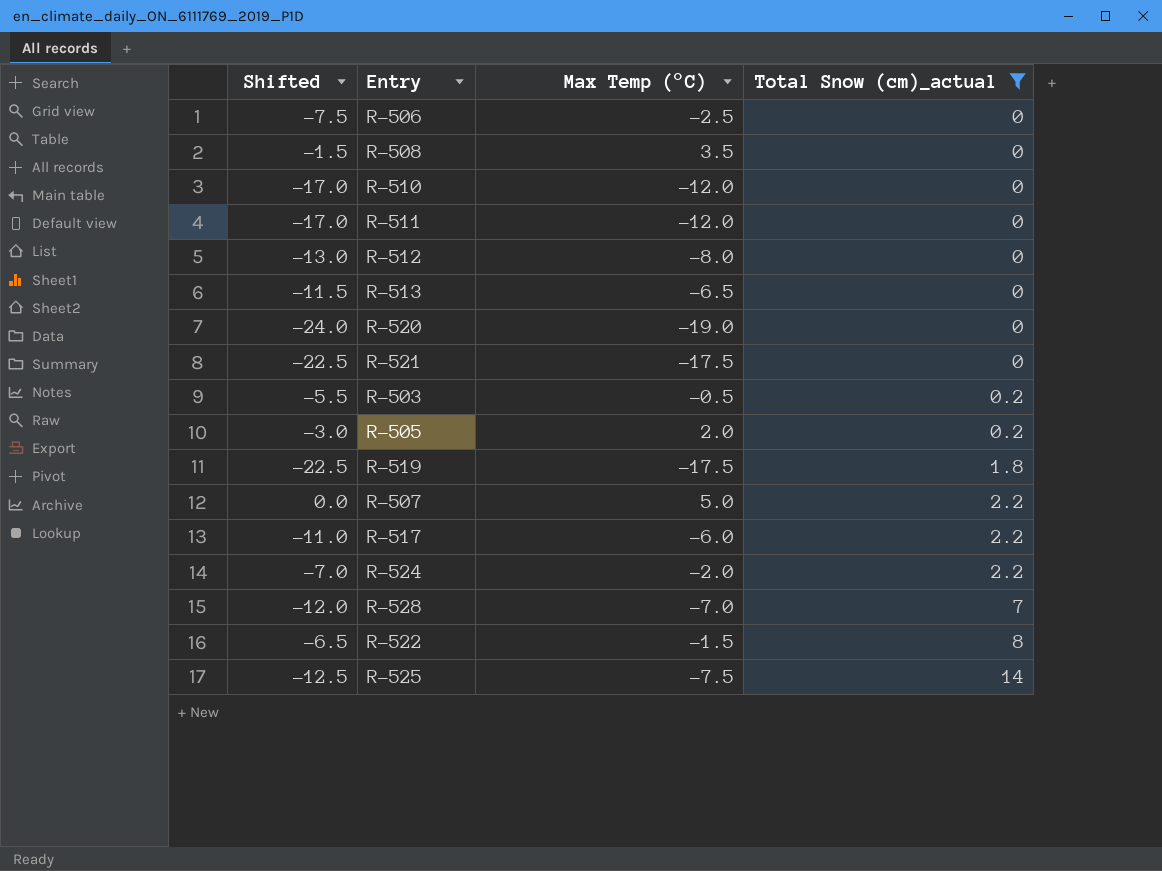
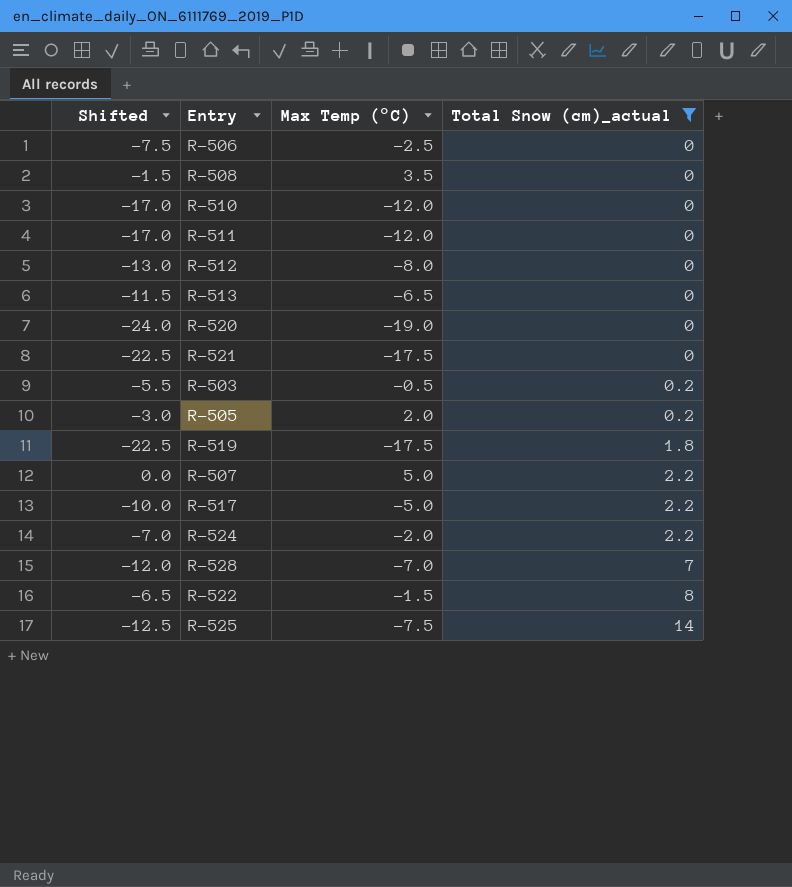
R-517 | Shifted: -11.0 -> -10.0
R-517 | Max Temp (°C): -6.0 -> -5.0

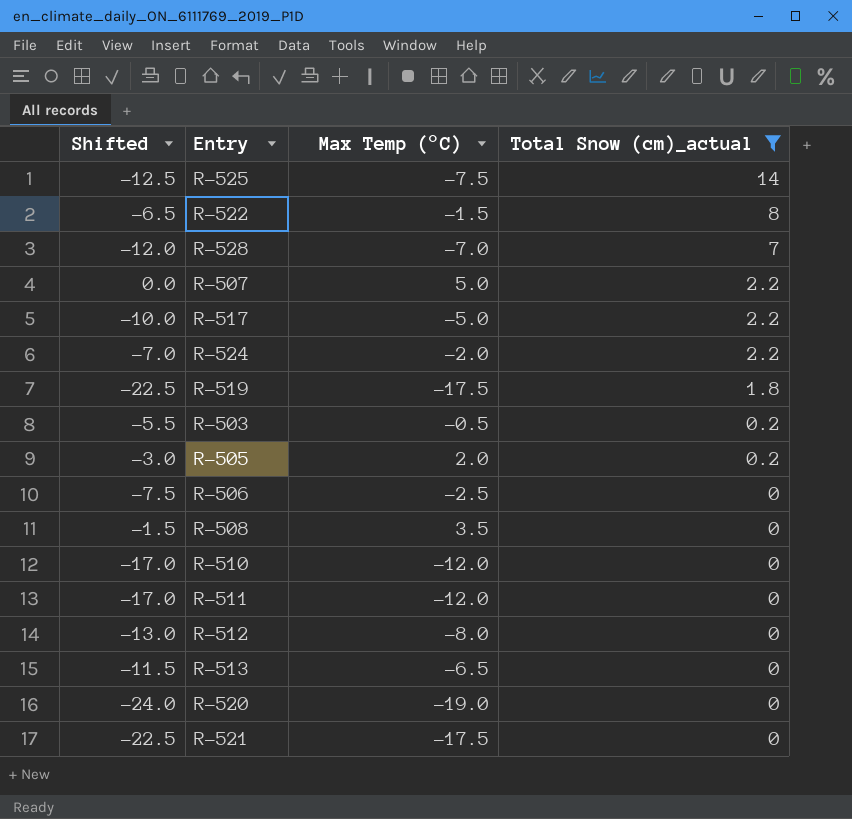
row order: Total Snow (cm)_actual ascending -> Total Snow (cm)_actual descending

